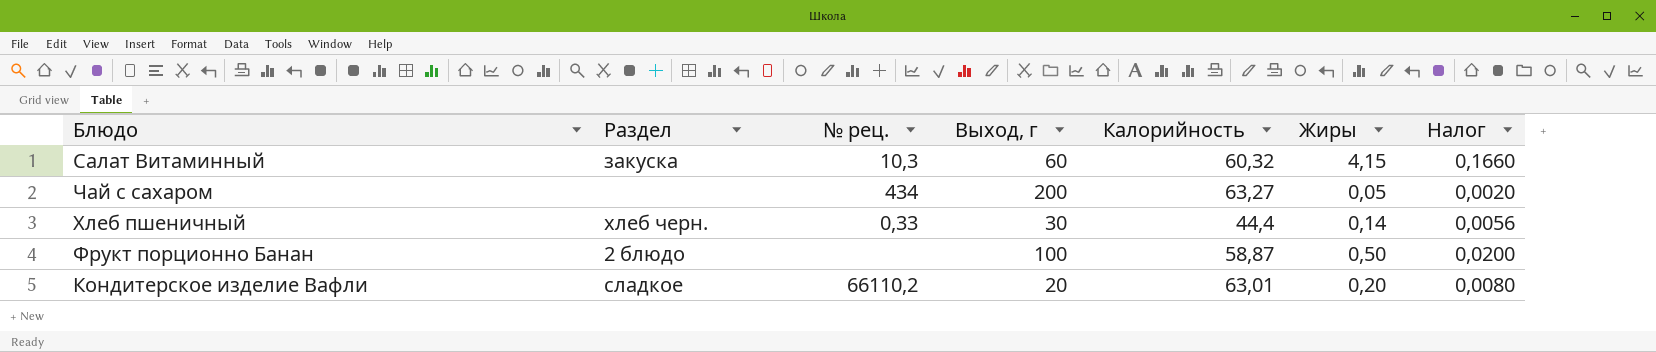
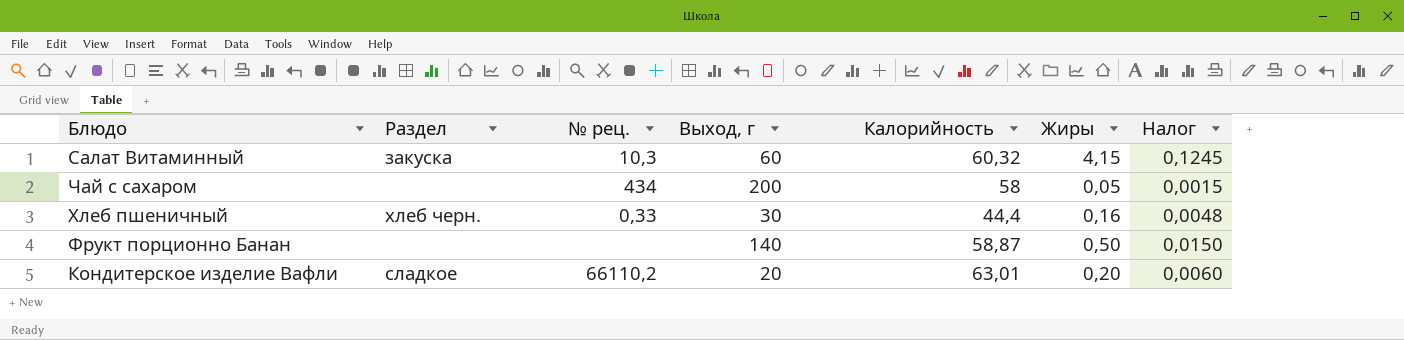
column Налог | formula: [Жиры] * 0,04 -> [Жиры] * 0,03
Чай с сахаром | Калорийность: 63,27 -> 58
Хлеб пшеничный | Жиры: 0,14 -> 0,16
Фрукт порционно Банан | Раздел: 2 блюдо -> none
Фрукт порционно Банан | Выход, г: 100 -> 140

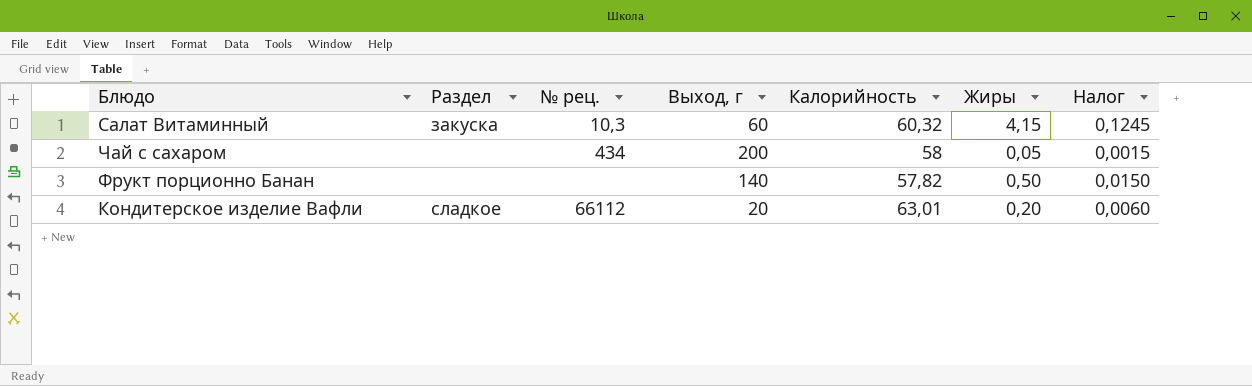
row Хлеб пшеничный: хлеб черн. | 0,33 | 30 | 44,4 | 0,16 | 0,0048 -> none
Фрукт порционно Банан | Калорийность: 58,87 -> 57,82
Кондитерское изделие Вафли | № рец.: 66110,2 -> 66112

